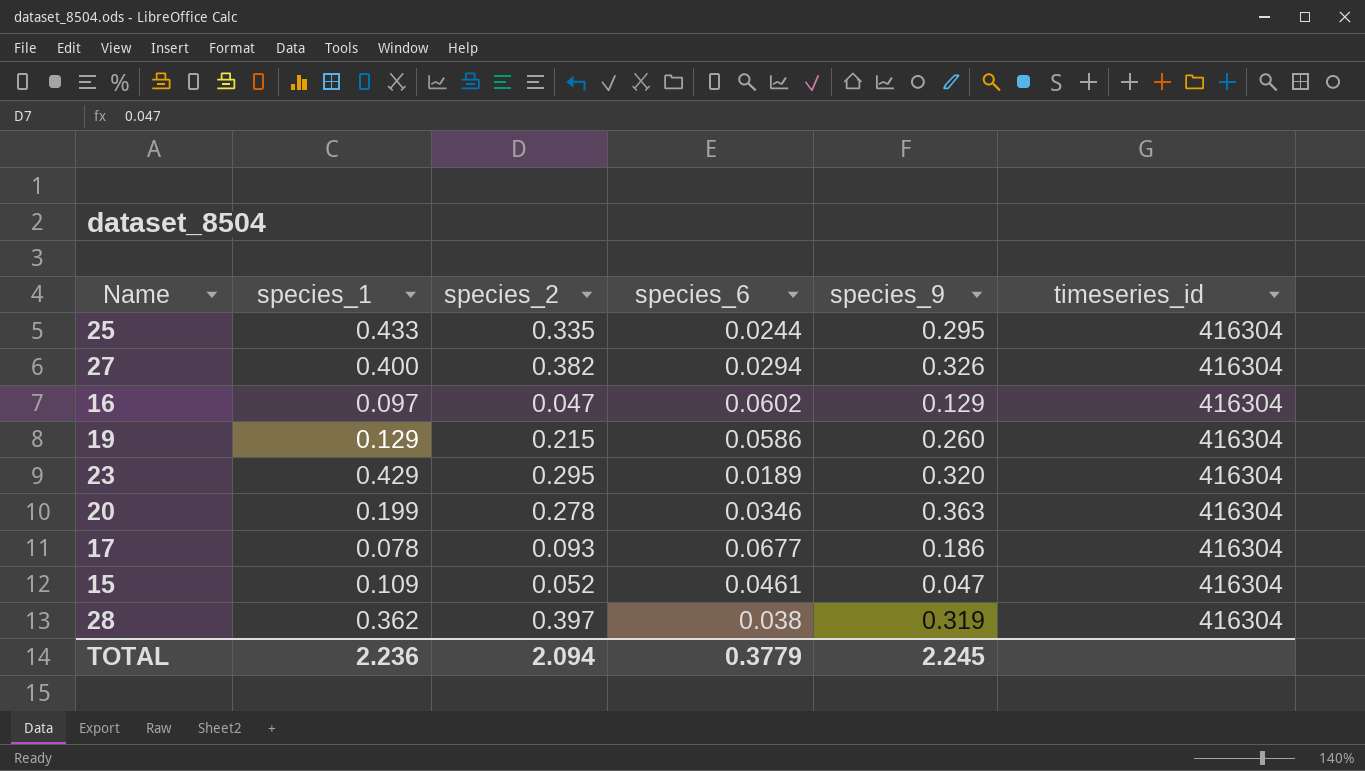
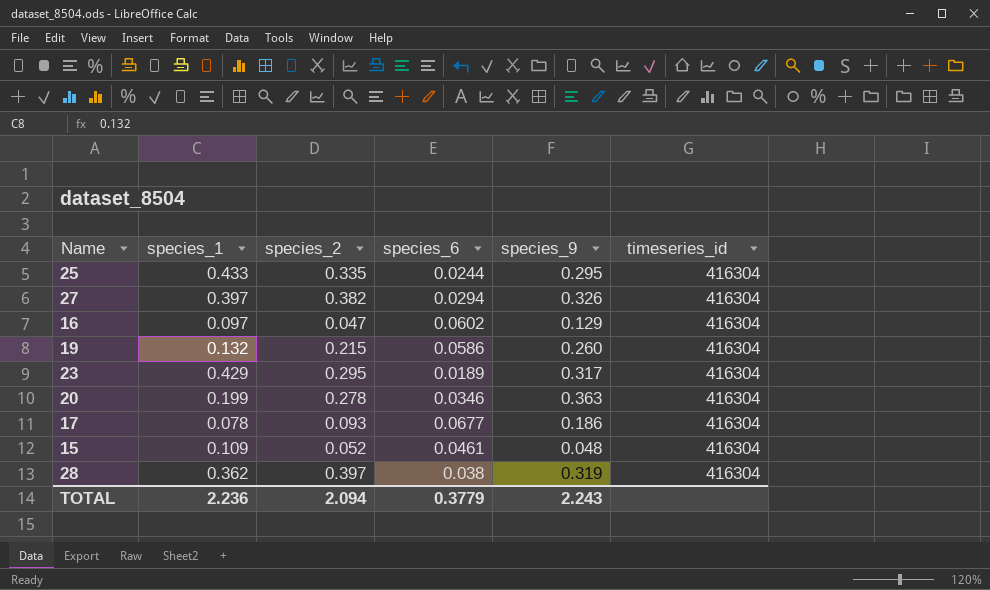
27 | species_1: 0.400 -> 0.397
19 | species_1: 0.129 -> 0.132
23 | species_9: 0.320 -> 0.317
15 | species_9: 0.047 -> 0.048
TOTAL | species_9: 2.245 -> 2.243

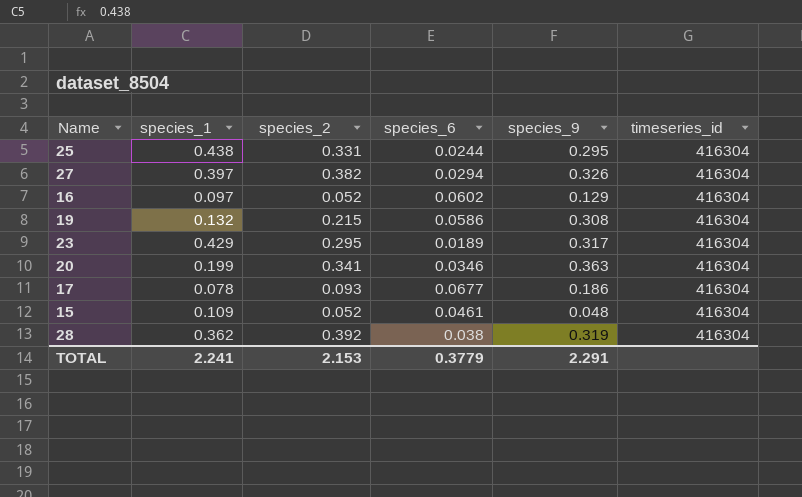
25 | species_1: 0.433 -> 0.438
25 | species_2: 0.335 -> 0.331
16 | species_2: 0.047 -> 0.052
19 | species_9: 0.260 -> 0.308
20 | species_2: 0.278 -> 0.341
28 | species_2: 0.397 -> 0.392
TOTAL | species_1: 2.236 -> 2.241
TOTAL | species_2: 2.094 -> 2.153
TOTAL | species_9: 2.243 -> 2.291

